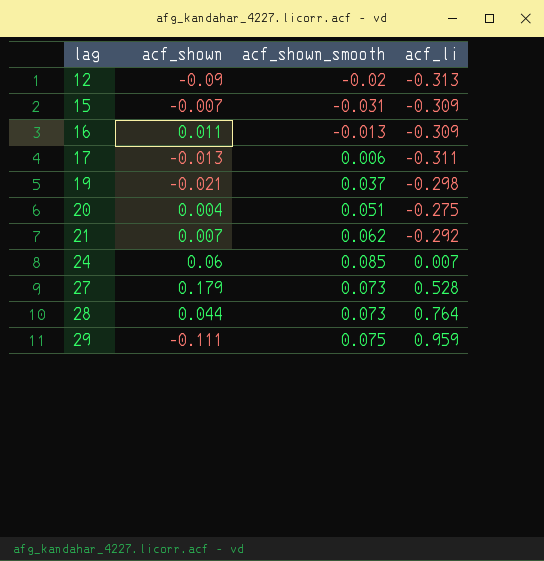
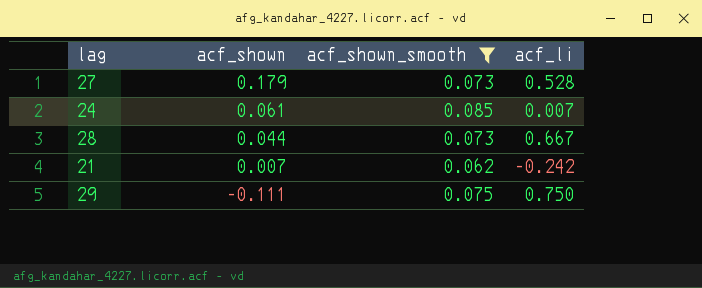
filter: none -> acf_shown_smooth >= 0.062
row order: lag ascending -> acf_shown descending
24 | acf_shown: 0.06 -> 0.061
28 | acf_li: 0.764 -> 0.667
21 | acf_li: -0.292 -> -0.242
29 | acf_li: 0.959 -> 0.750

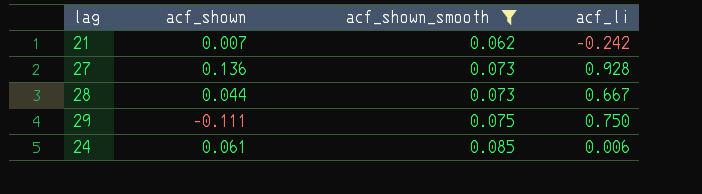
row order: acf_shown descending -> acf_shown_smooth ascending
27 | acf_shown: 0.179 -> 0.136
27 | acf_li: 0.528 -> 0.928
24 | acf_li: 0.007 -> 0.006

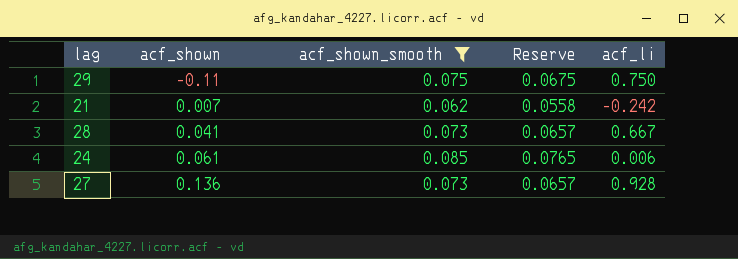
row order: acf_shown_smooth ascending -> acf_shown ascending
column Reserve | formula: none -> [acf_shown_smooth] * 0.9
29 | acf_shown: -0.111 -> -0.11
28 | acf_shown: 0.044 -> 0.041

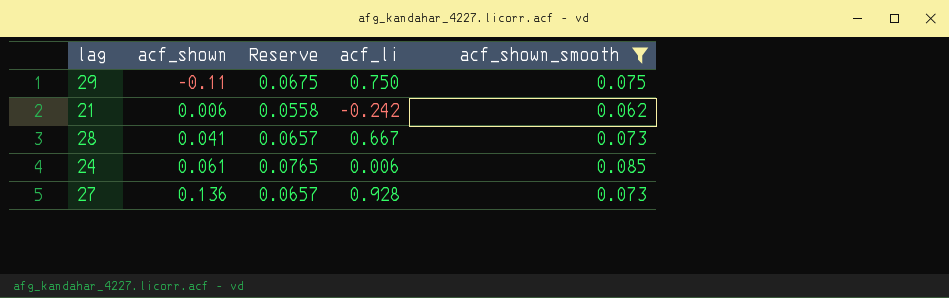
column acf_shown_smooth | position: 3 -> 5
21 | acf_shown: 0.007 -> 0.006

